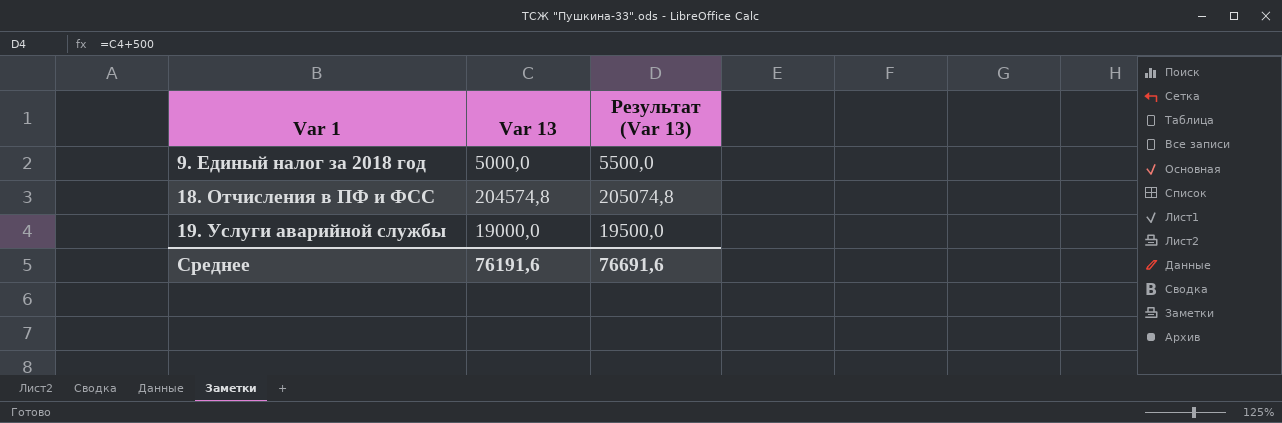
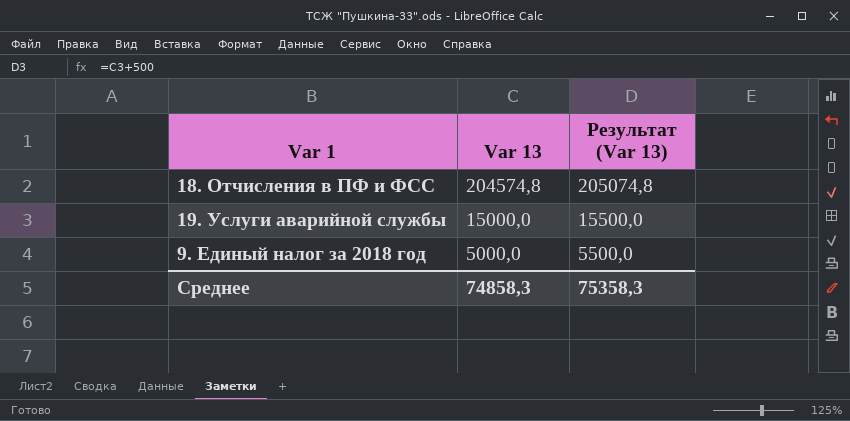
row order: Var 1 ascending -> Var 13 descending
19. Услуги аварийной службы | Var 13: 19000,0 -> 15000,0
19. Услуги аварийной службы | Результат (Var 13): 19500,0 -> 15500,0
Среднее | Var 13: 76191,6 -> 74858,3
Среднее | Результат (Var 13): 76691,6 -> 75358,3

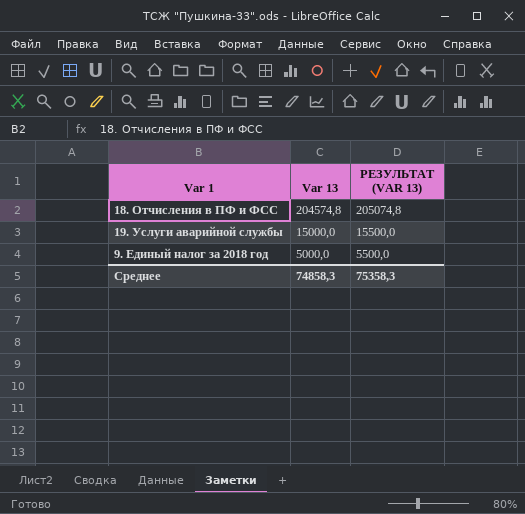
column name: Результат (Var 13) -> РЕЗУЛЬТАТ (VAR 13)

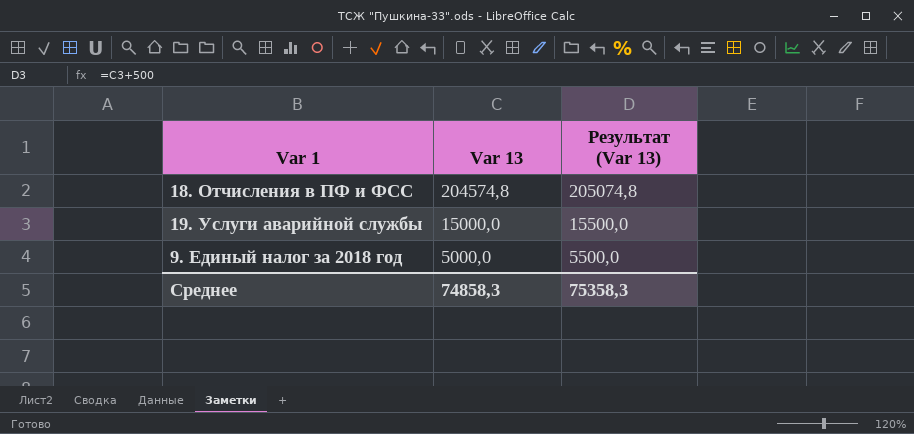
column name: РЕЗУЛЬТАТ (VAR 13) -> Результат (Var 13)

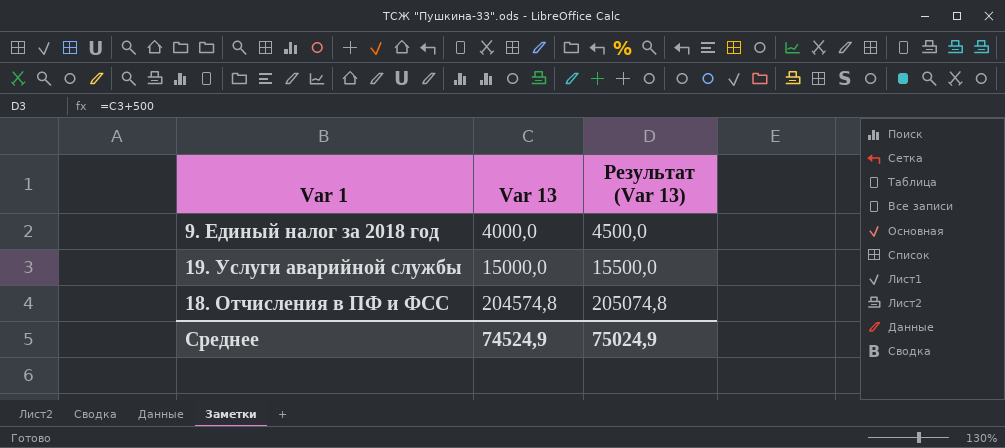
row order: Var 13 descending -> Var 13 ascending
9. Единый налог за 2018 год | Var 13: 5000,0 -> 4000,0
9. Единый налог за 2018 год | Результат (Var 13): 5500,0 -> 4500,0
Среднее | Var 13: 74858,3 -> 74524,9
Среднее | Результат (Var 13): 75358,3 -> 75024,9

